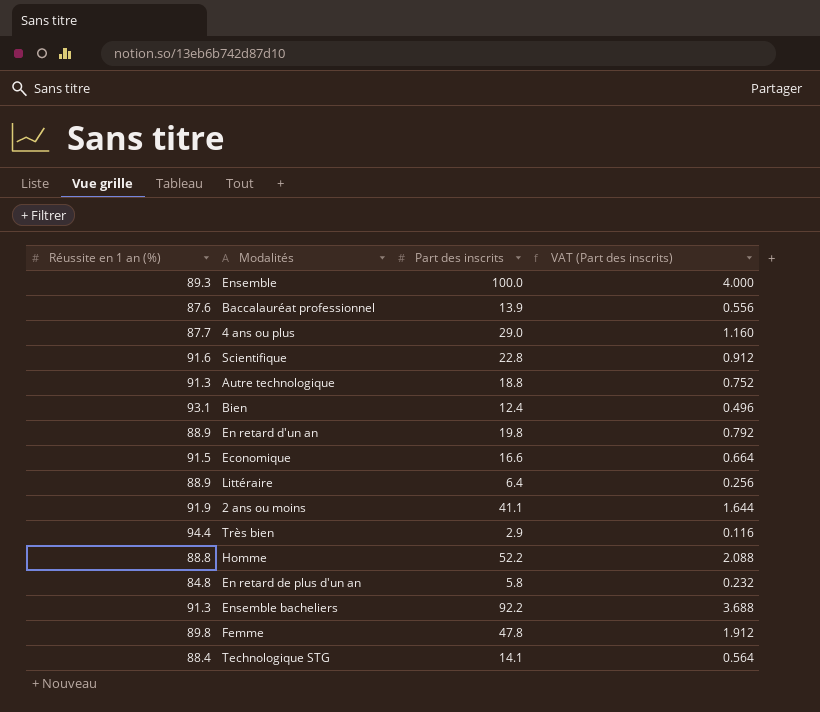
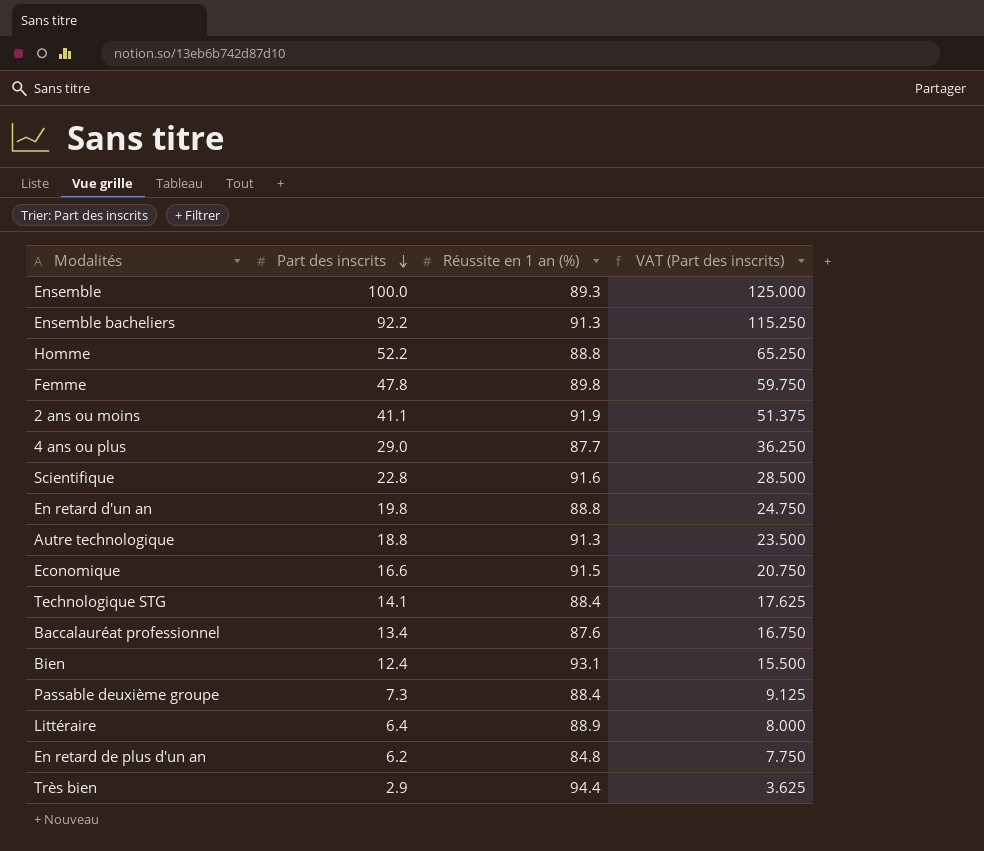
row order: none -> Part des inscrits descending
column Réussite en 1 an (%) | position: 1 -> 3
column VAT (Part des inscrits) | formula: [Part des inscrits] * 0.04 -> [Part des inscrits] * 1.25
En retard d'un an | Réussite en 1 an (%): 88.9 -> 88.8
Baccalauréat professionnel | Part des inscrits: 13.9 -> 13.4
row Passable deuxième groupe: none -> 7.3 | 88.4 | 9.125
En retard de plus d'un an | Part des inscrits: 5.8 -> 6.2

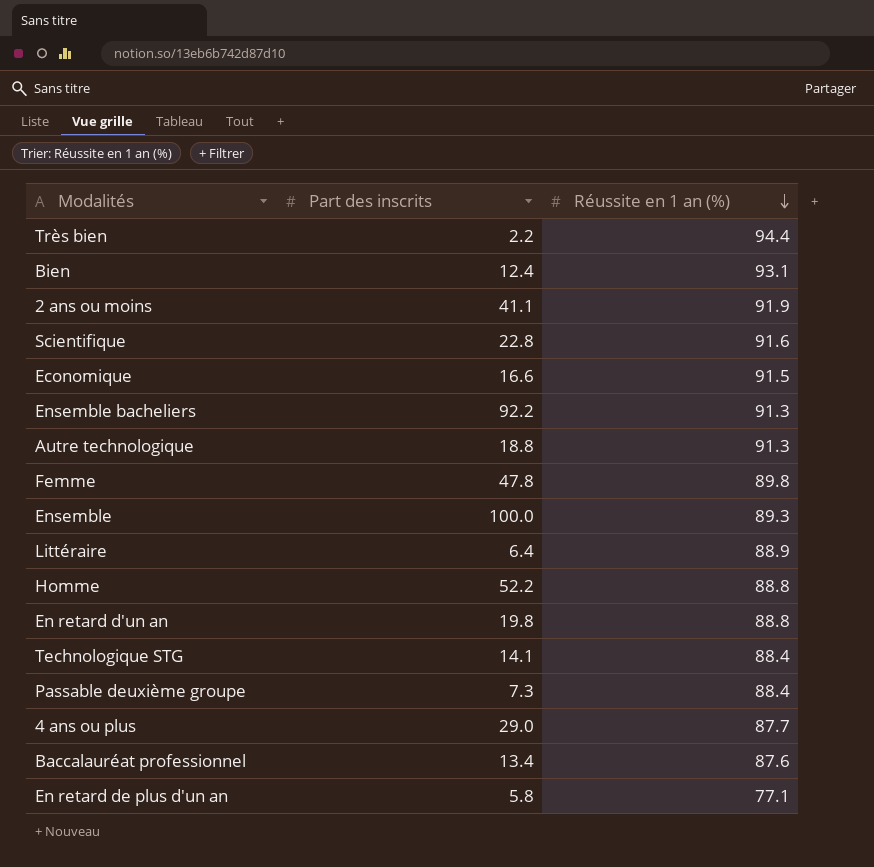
row order: Part des inscrits descending -> Réussite en 1 an (%) descending
column VAT (Part des inscrits) | formula: [Part des inscrits] * 1.25 -> none
Très bien | Part des inscrits: 2.9 -> 2.2
En retard de plus d'un an | Part des inscrits: 6.2 -> 5.8
En retard de plus d'un an | Réussite en 1 an (%): 84.8 -> 77.1

